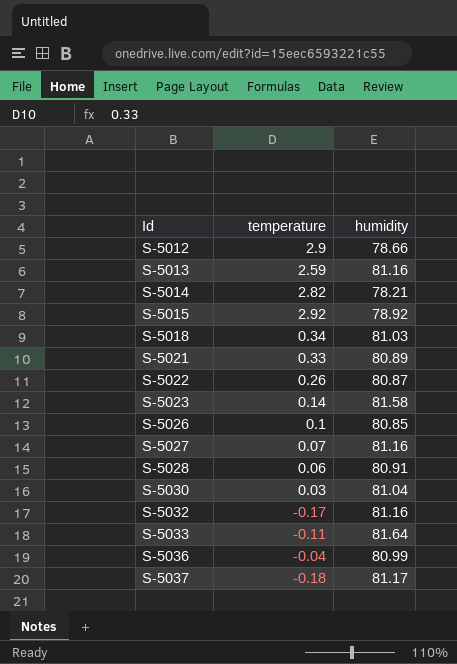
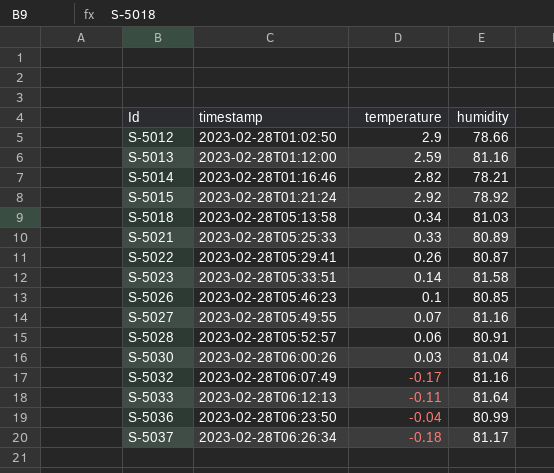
column timestamp | position: none -> 2

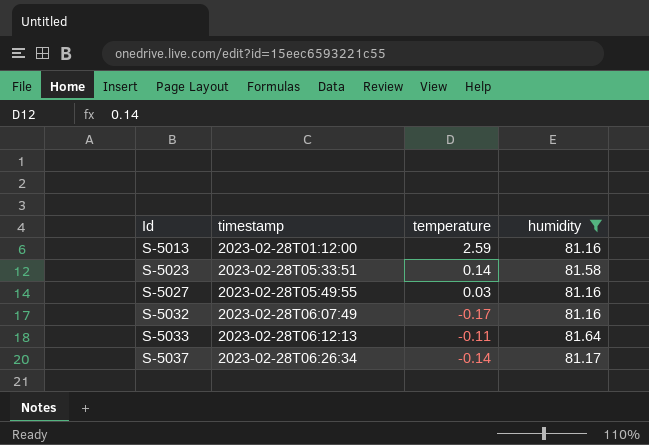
filter: none -> humidity >= 81.16
S-5027 | temperature: 0.07 -> 0.03
S-5037 | temperature: -0.18 -> -0.14

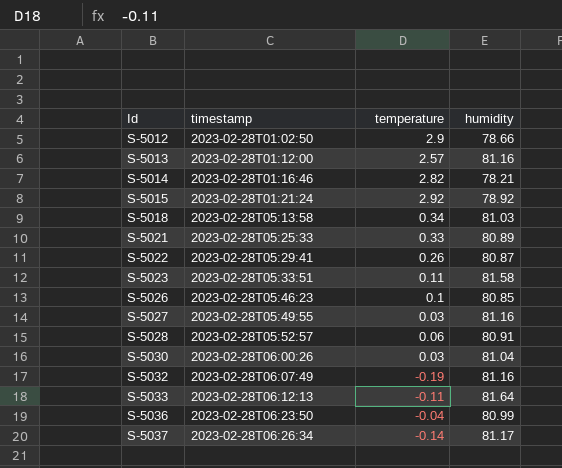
filter: humidity >= 81.16 -> none
S-5013 | temperature: 2.59 -> 2.57
S-5023 | temperature: 0.14 -> 0.11
S-5032 | temperature: -0.17 -> -0.19

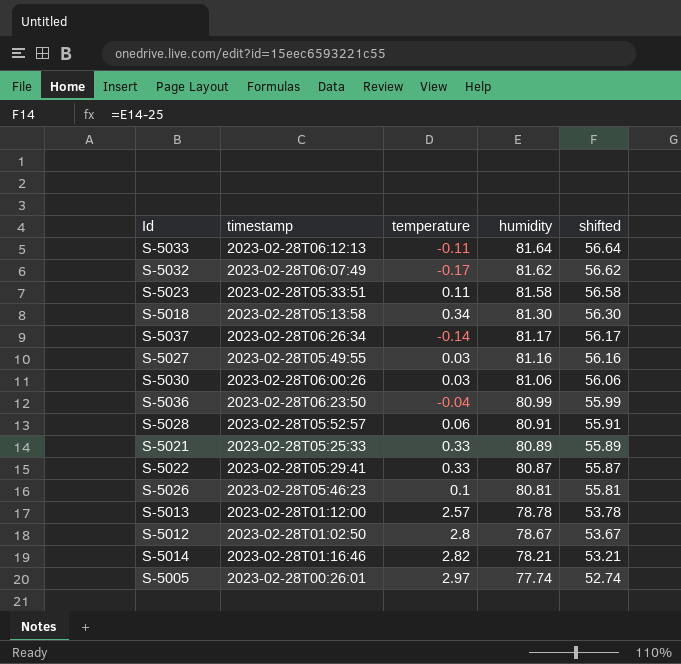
row order: Id ascending -> humidity descending
column shifted | formula: none -> [humidity] - 25
row S-5015: 2023-02-28T01:21:24 | 2.92 | 78.92 -> none
S-5032 | temperature: -0.19 -> -0.17
S-5032 | humidity: 81.16 -> 81.62
S-5018 | humidity: 81.03 -> 81.30
S-5030 | humidity: 81.04 -> 81.06
S-5022 | temperature: 0.26 -> 0.33
S-5026 | humidity: 80.85 -> 80.81
S-5013 | humidity: 81.16 -> 78.78
S-5012 | temperature: 2.9 -> 2.8
S-5012 | humidity: 78.66 -> 78.67
row S-5005: none -> 2023-02-28T00:26:01 | 2.97 | 77.74 | 52.74

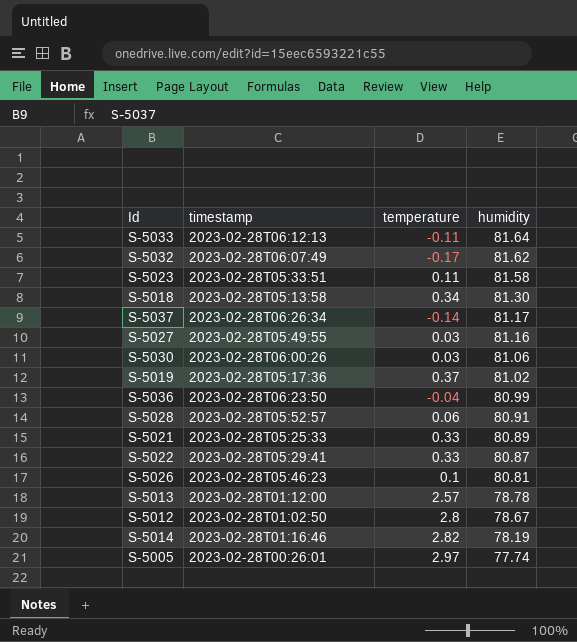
column shifted | formula: [humidity] - 25 -> none
row S-5019: none -> 2023-02-28T05:17:36 | 0.37 | 81.02
S-5014 | humidity: 78.21 -> 78.19

